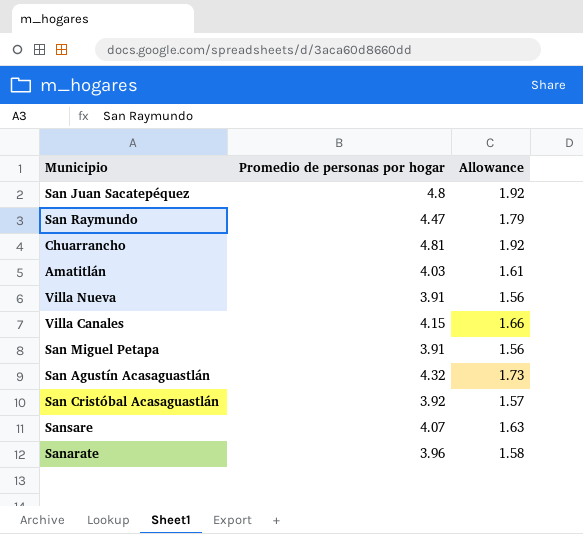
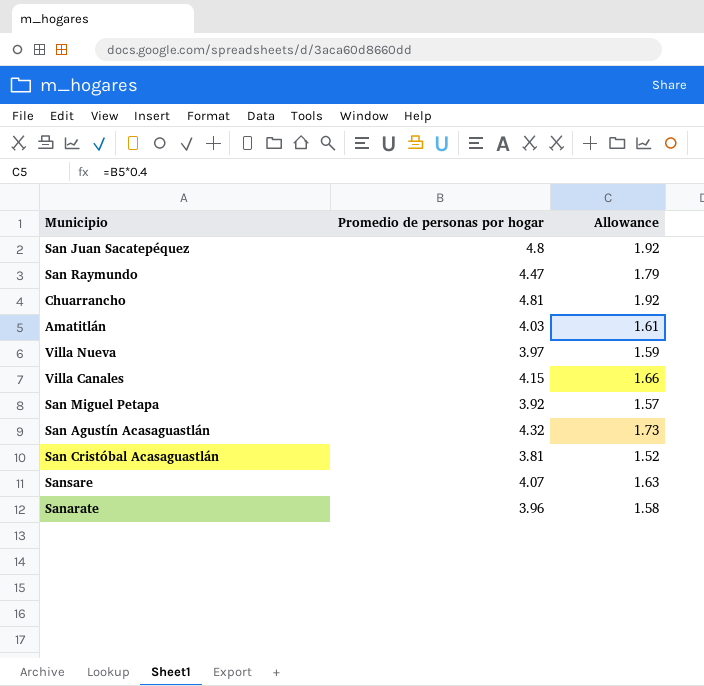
Villa Nueva | Promedio de personas por hogar: 3.91 -> 3.97
Villa Nueva | Allowance: 1.56 -> 1.59
San Miguel Petapa | Promedio de personas por hogar: 3.91 -> 3.92
San Miguel Petapa | Allowance: 1.56 -> 1.57
San Cristóbal Acasaguastlán | Promedio de personas por hogar: 3.92 -> 3.81
San Cristóbal Acasaguastlán | Allowance: 1.57 -> 1.52

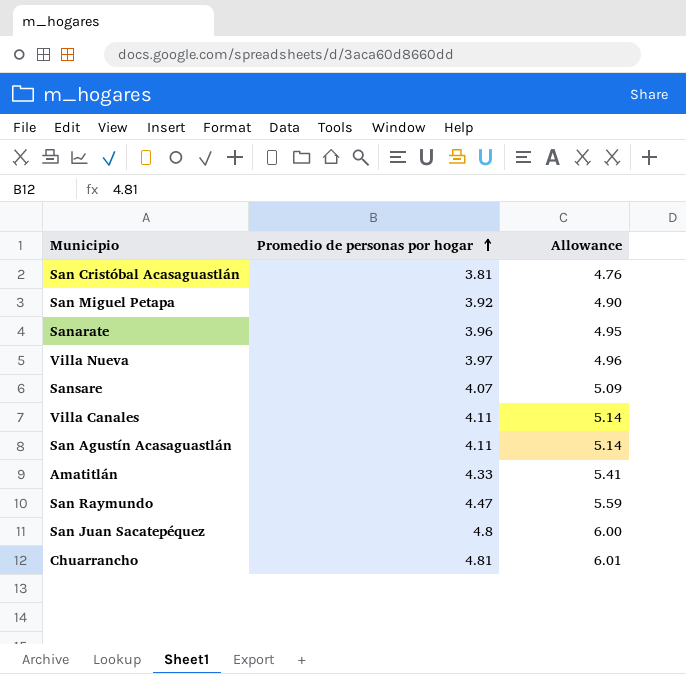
row order: none -> Promedio de personas por hogar ascending
column Allowance | formula: [Promedio de personas por hogar] * 0.4 -> [Promedio de personas por hogar] * 1.25
Villa Canales | Promedio de personas por hogar: 4.15 -> 4.11
San Agustín Acasaguastlán | Promedio de personas por hogar: 4.32 -> 4.11
Amatitlán | Promedio de personas por hogar: 4.03 -> 4.33

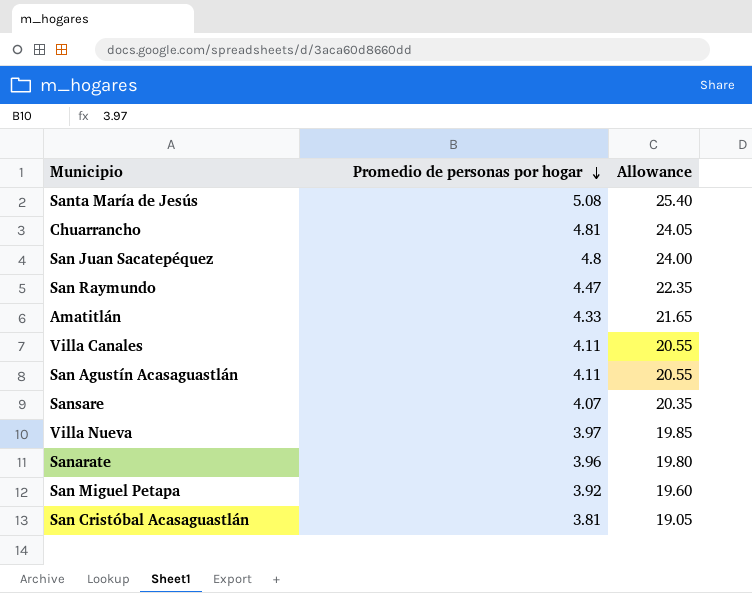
row order: Promedio de personas por hogar ascending -> Promedio de personas por hogar descending
column Allowance | formula: [Promedio de personas por hogar] * 1.25 -> [Promedio de personas por hogar] * 5
row Santa María de Jesús: none -> 5.08 | 25.40

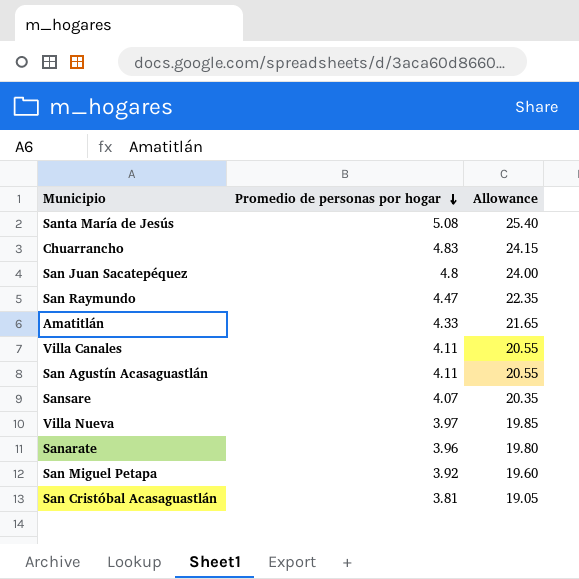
Chuarrancho | Promedio de personas por hogar: 4.81 -> 4.83
Chuarrancho | Allowance: 24.05 -> 24.15

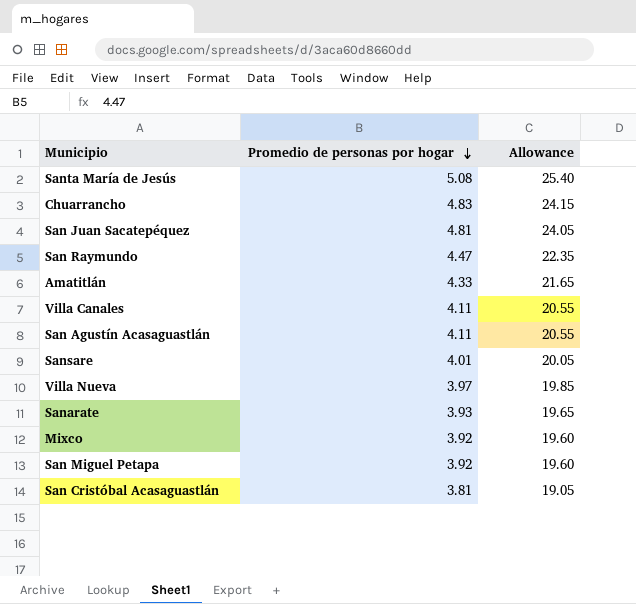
San Juan Sacatepéquez | Promedio de personas por hogar: 4.8 -> 4.81
San Juan Sacatepéquez | Allowance: 24.00 -> 24.05
Sansare | Promedio de personas por hogar: 4.07 -> 4.01
Sansare | Allowance: 20.35 -> 20.05
Sanarate | Promedio de personas por hogar: 3.96 -> 3.93
Sanarate | Allowance: 19.80 -> 19.65
row Mixco: none -> 3.92 | 19.60

